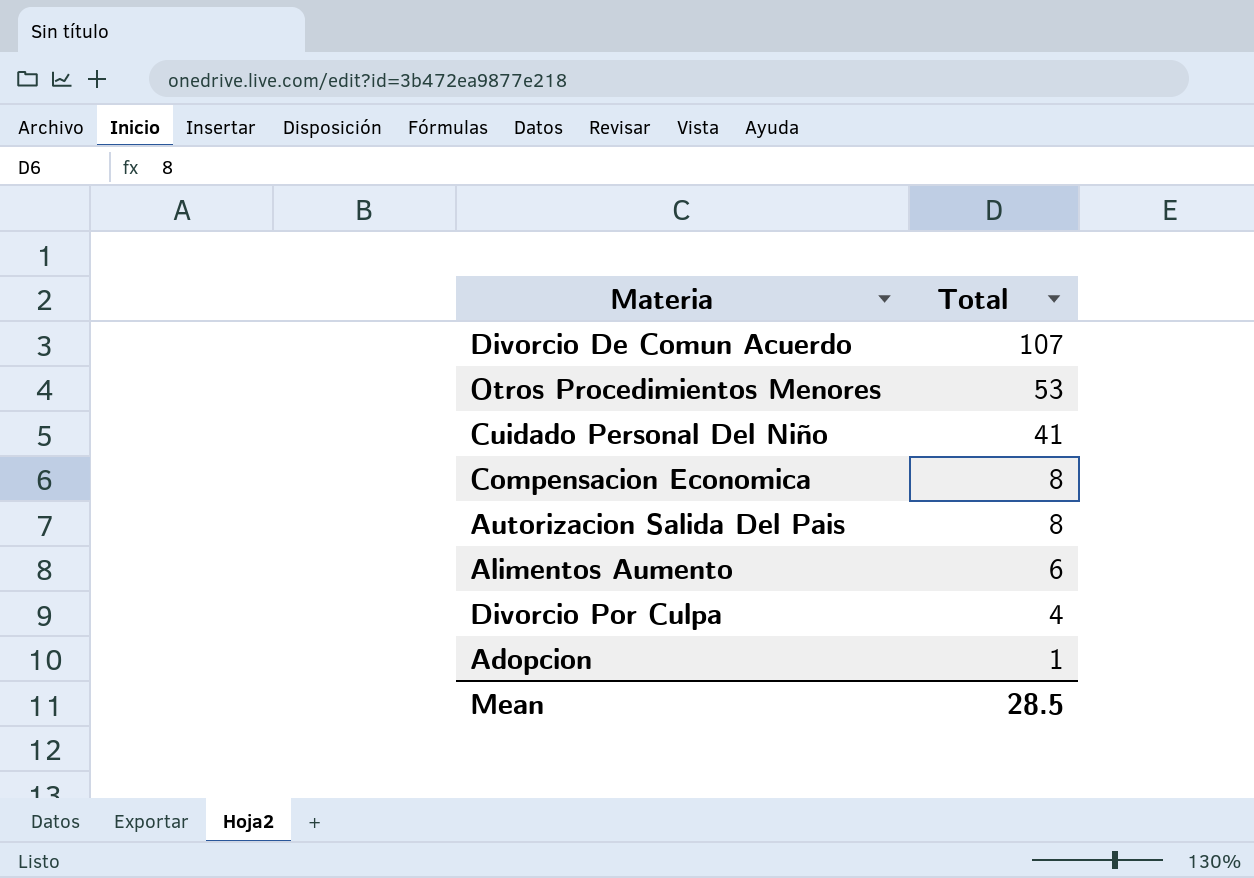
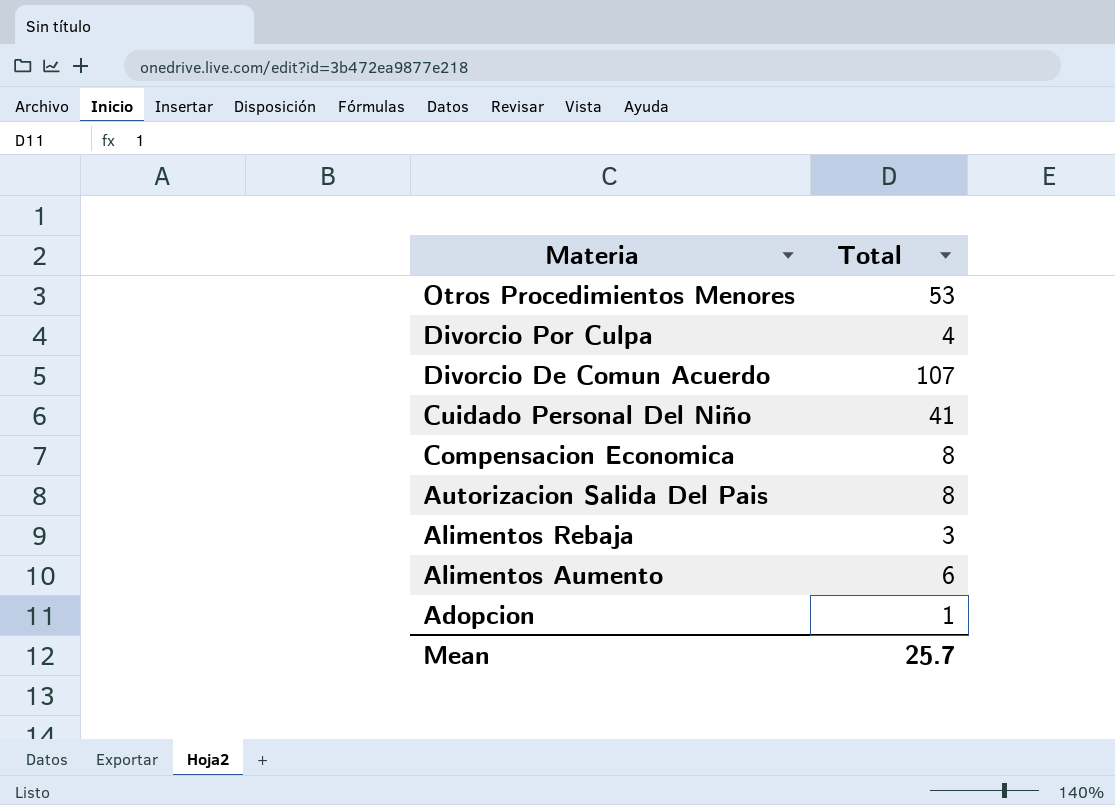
row order: Total descending -> Materia descending
row Alimentos Rebaja: none -> 3
Mean | Total: 28.5 -> 25.7

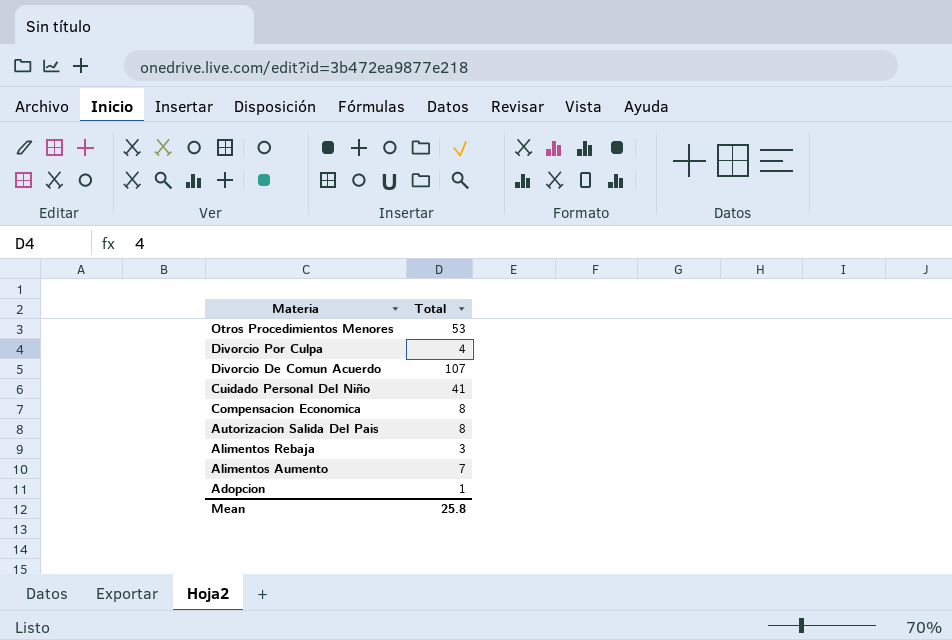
Alimentos Aumento | Total: 6 -> 7
Mean | Total: 25.7 -> 25.8

